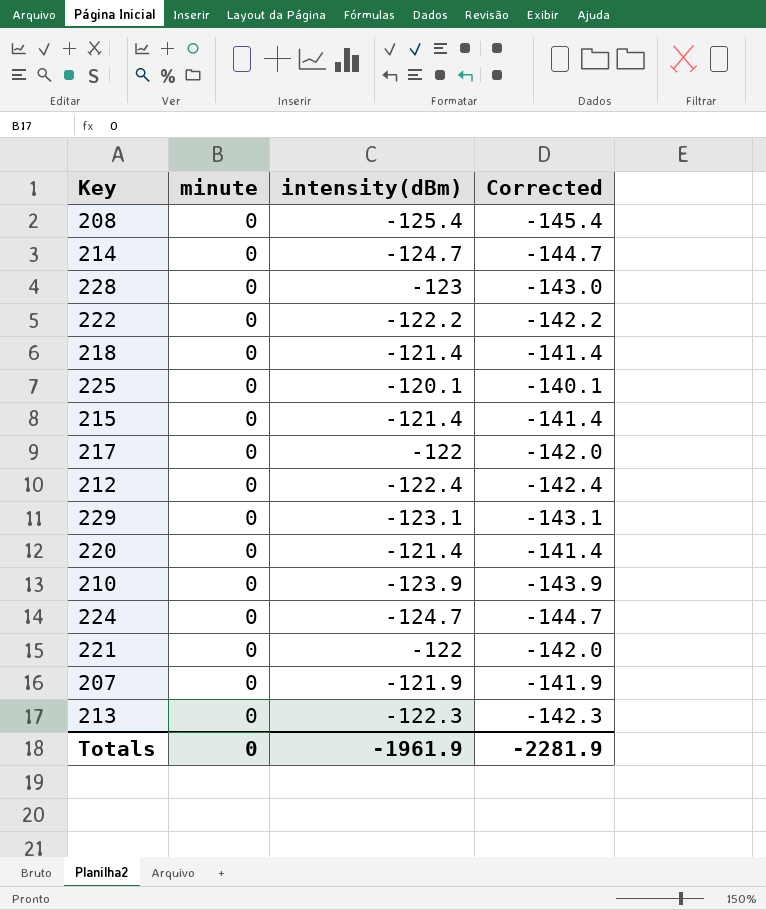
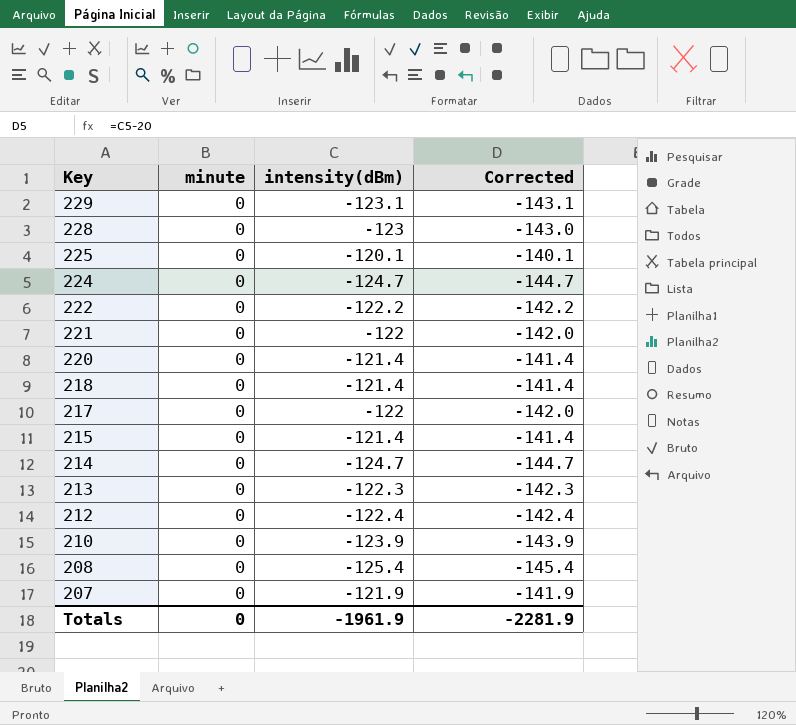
row order: none -> Key descending

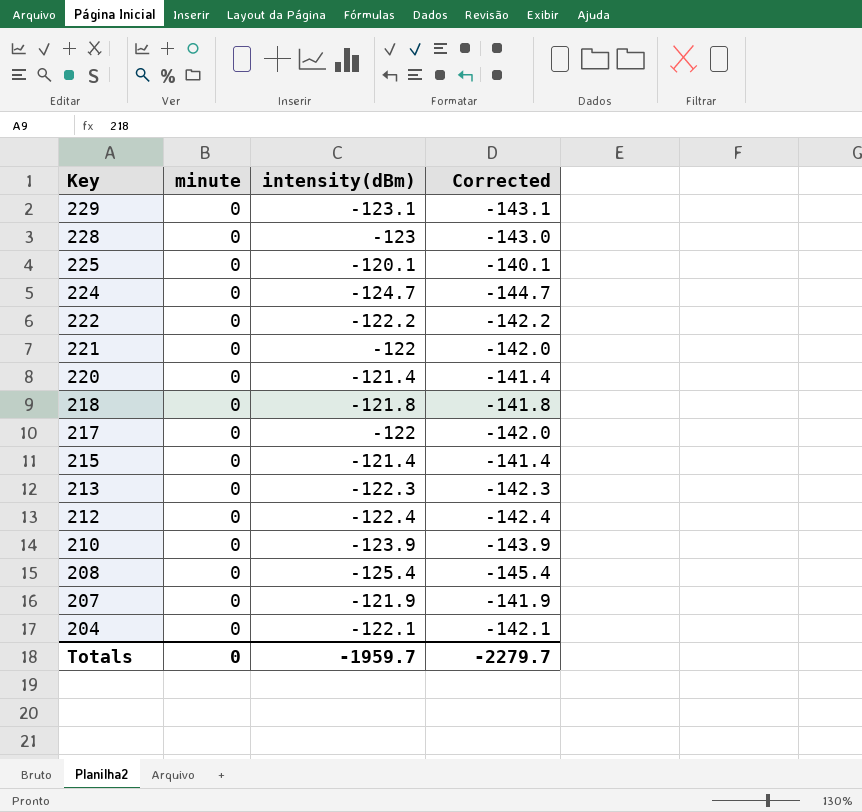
row 214: 0 | -124.7 | -144.7 -> none
218 | intensity(dBm): -121.4 -> -121.8
218 | Corrected: -141.4 -> -141.8
row 204: none -> 0 | -122.1 | -142.1
Totals | intensity(dBm): -1961.9 -> -1959.7
Totals | Corrected: -2281.9 -> -2279.7

